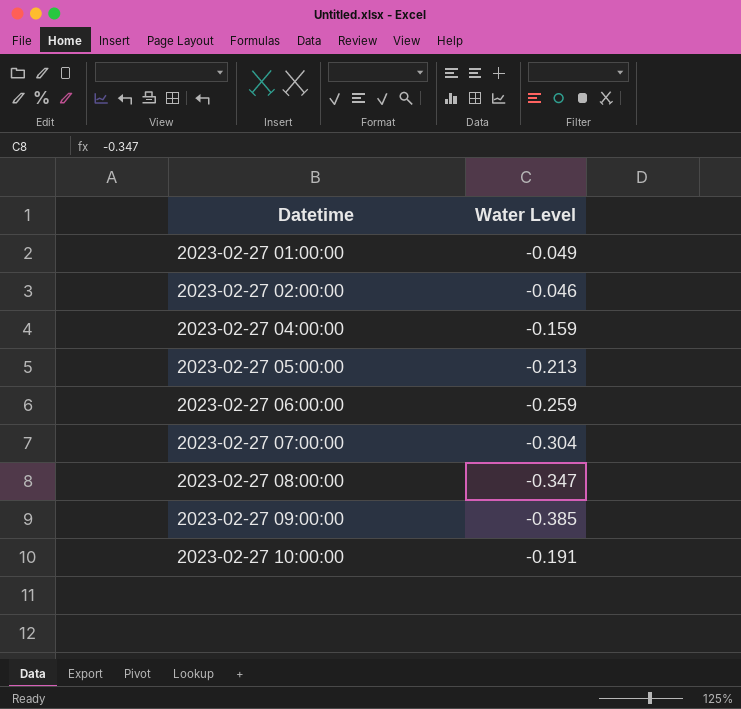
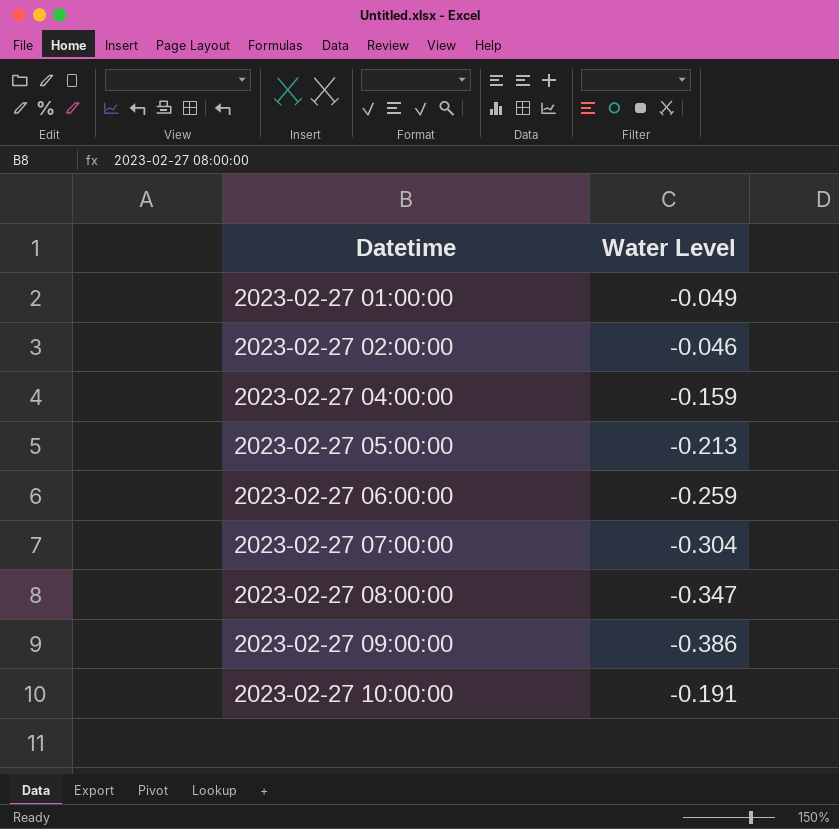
2023-02-27 09:00:00 | Water Level: -0.385 -> -0.386

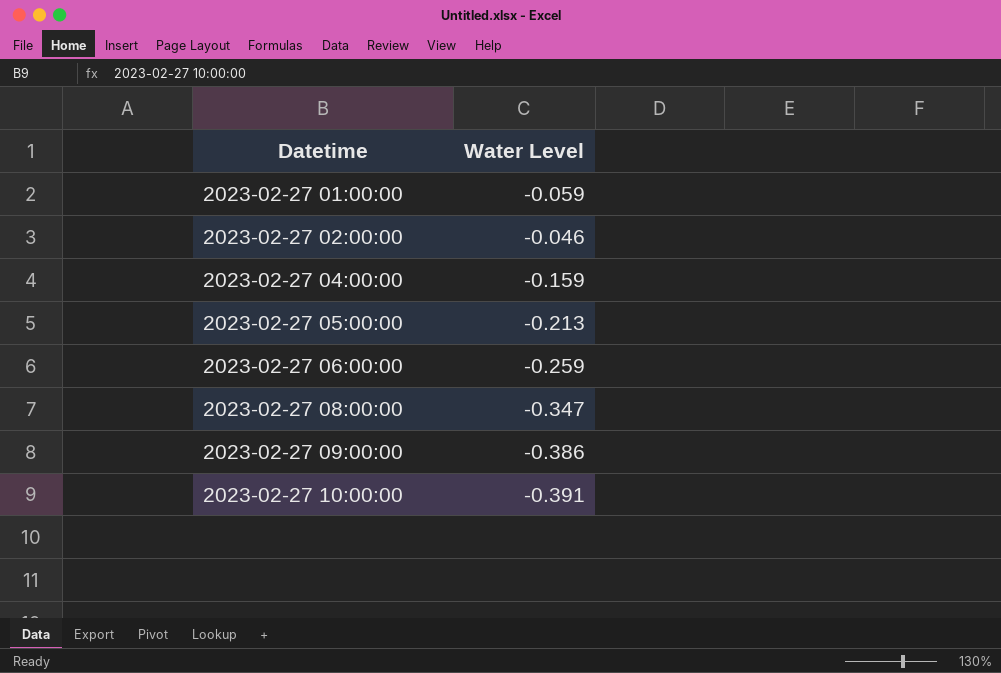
row 2023-02-27 07:00:00: -0.304 -> none
2023-02-27 01:00:00 | Water Level: -0.049 -> -0.059
2023-02-27 10:00:00 | Water Level: -0.191 -> -0.391

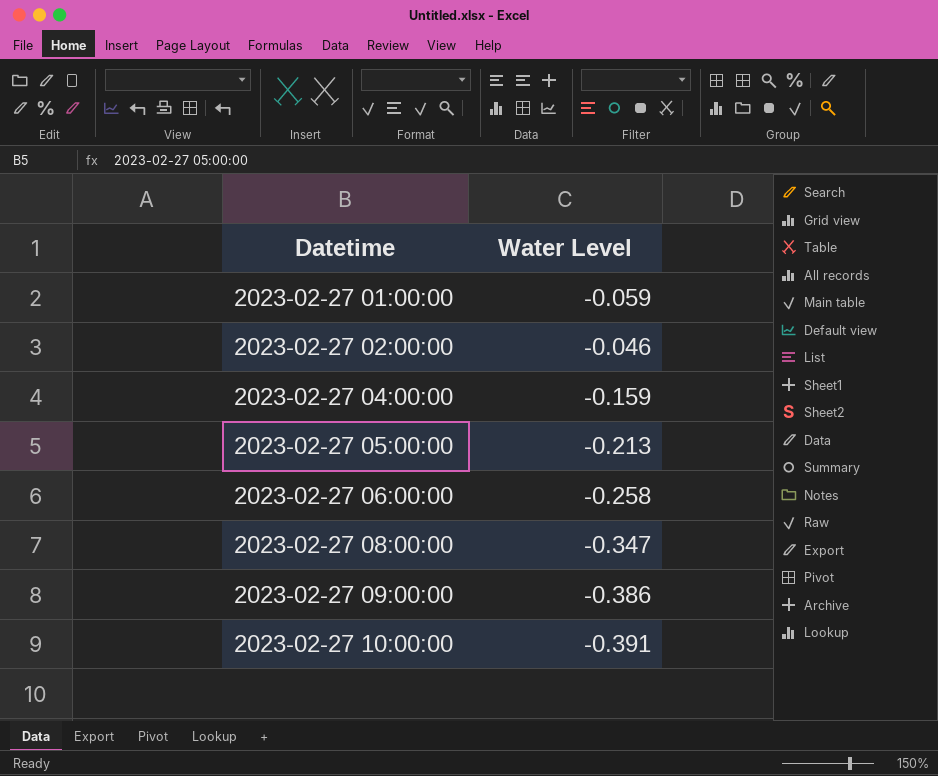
2023-02-27 06:00:00 | Water Level: -0.259 -> -0.258

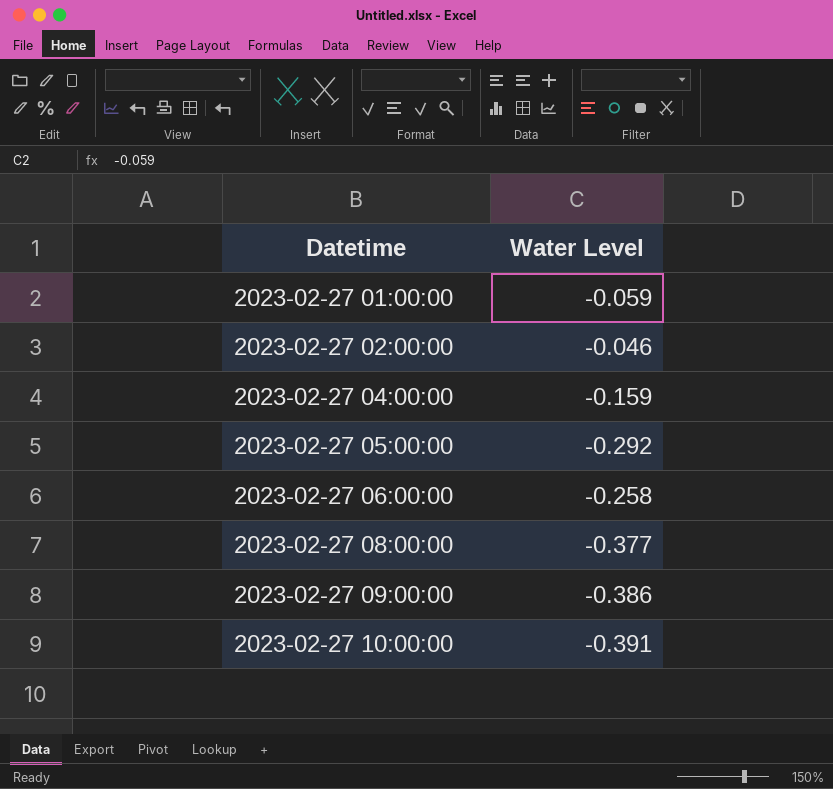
2023-02-27 05:00:00 | Water Level: -0.213 -> -0.292
2023-02-27 08:00:00 | Water Level: -0.347 -> -0.377

